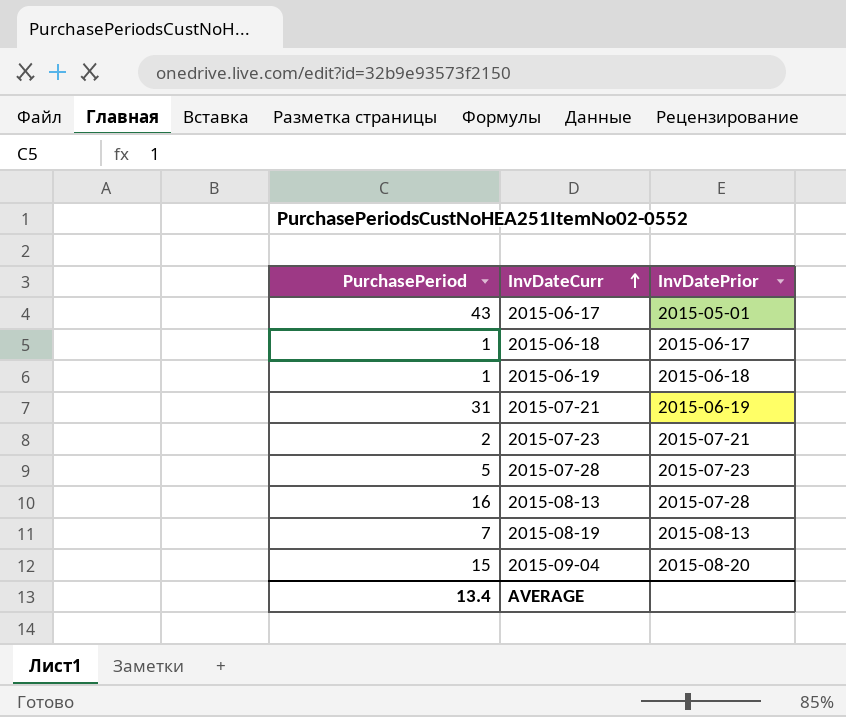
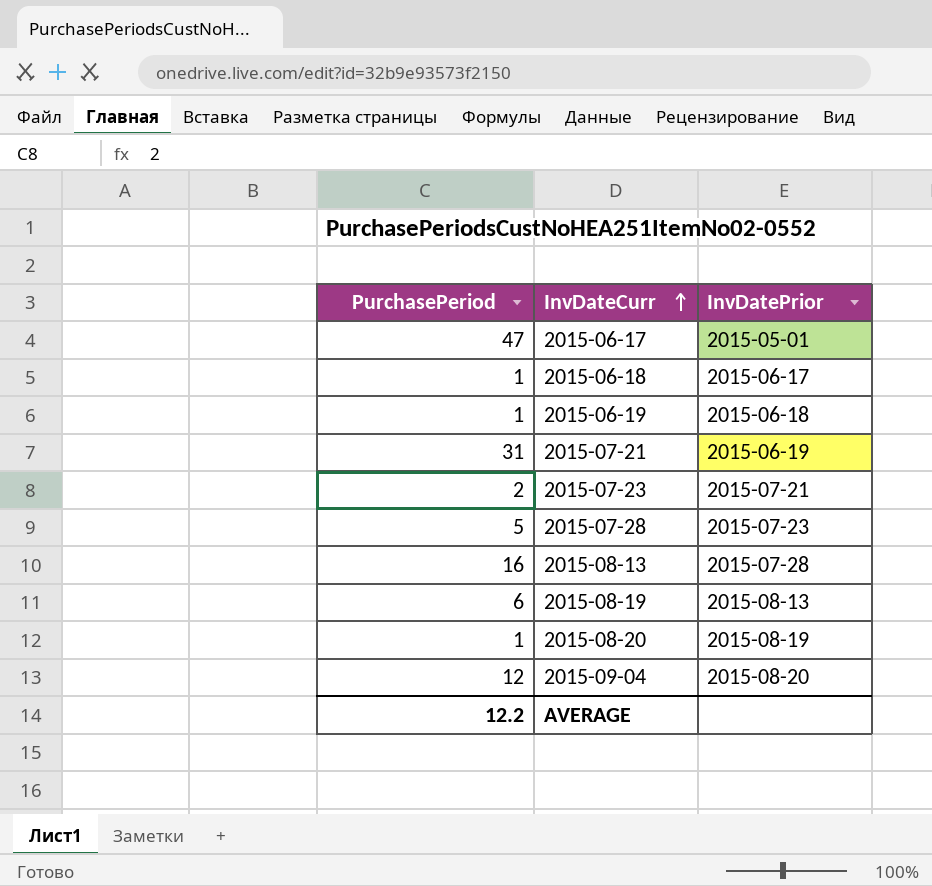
2015-06-17 | PurchasePeriod: 43 -> 47
2015-08-19 | PurchasePeriod: 7 -> 6
row 2015-08-20: none -> 1 | 2015-08-19
2015-09-04 | PurchasePeriod: 15 -> 12
AVERAGE | PurchasePeriod: 13.4 -> 12.2

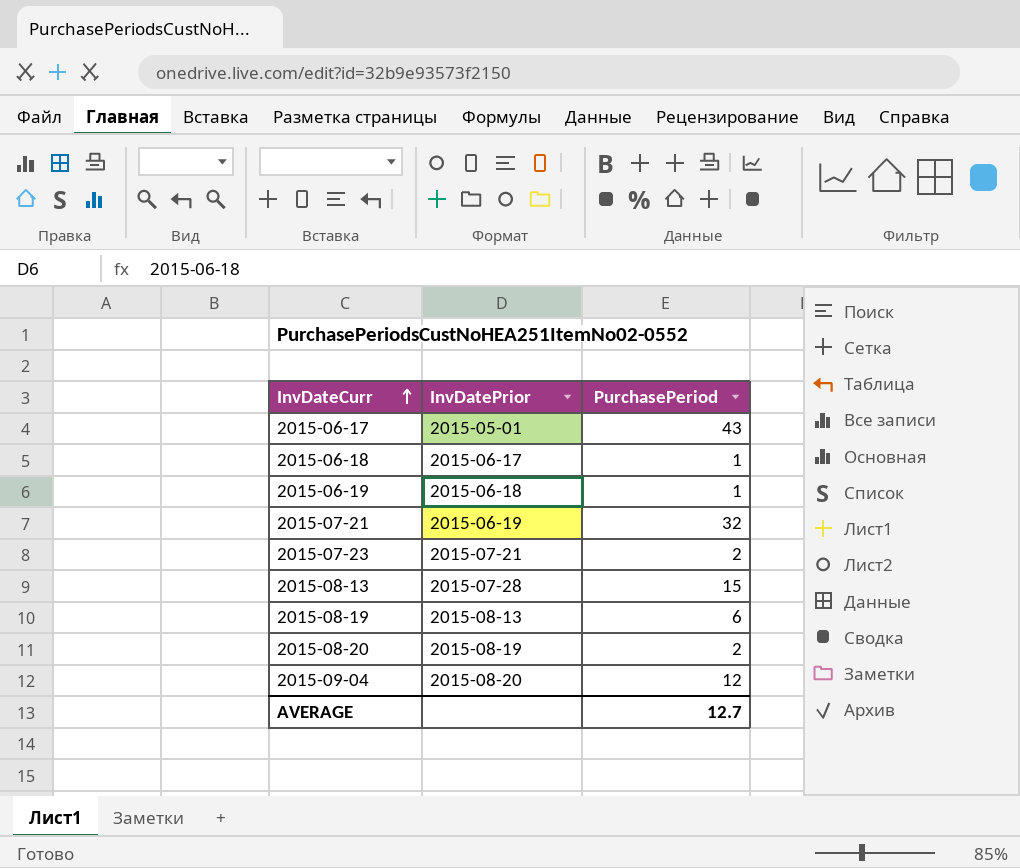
column PurchasePeriod | position: 1 -> 3
row 2015-07-28: 5 | 2015-07-23 -> none
2015-06-17 | PurchasePeriod: 47 -> 43
2015-07-21 | PurchasePeriod: 31 -> 32
2015-08-13 | PurchasePeriod: 16 -> 15
2015-08-20 | PurchasePeriod: 1 -> 2
AVERAGE | PurchasePeriod: 12.2 -> 12.7

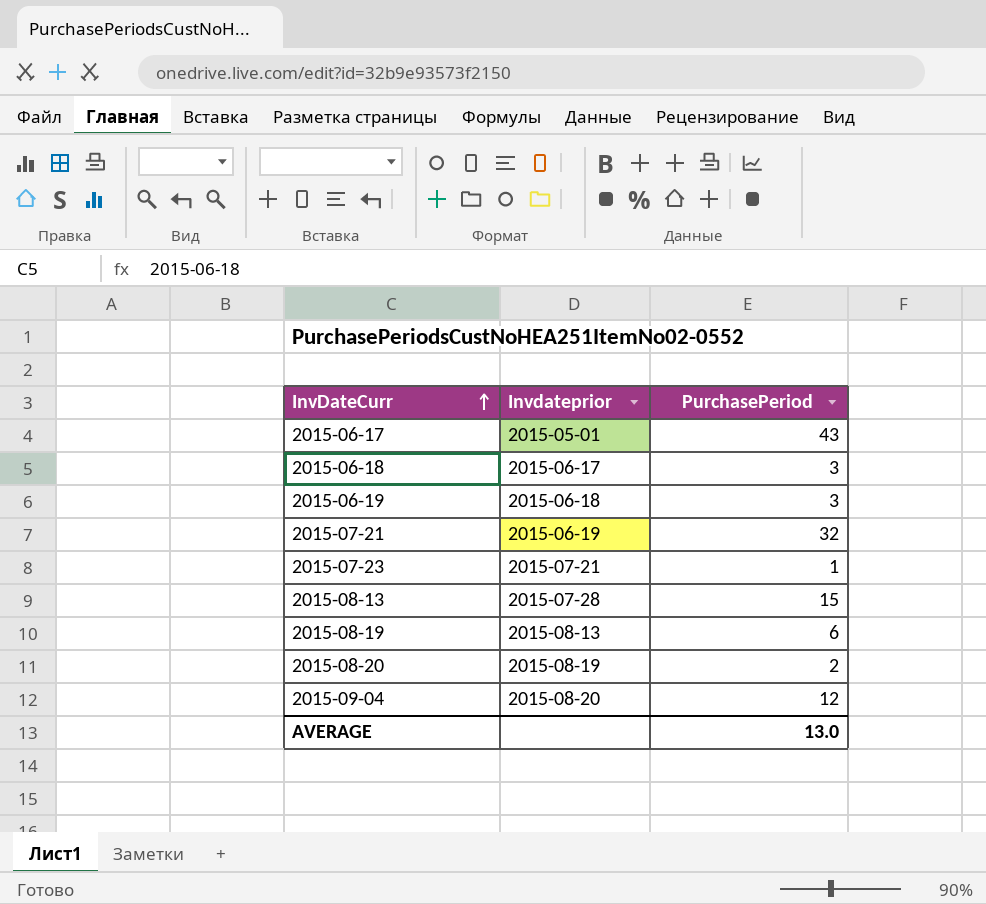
column name: InvDatePrior -> Invdateprior
2015-06-18 | PurchasePeriod: 1 -> 3
2015-06-19 | PurchasePeriod: 1 -> 3
2015-07-23 | PurchasePeriod: 2 -> 1
AVERAGE | PurchasePeriod: 12.7 -> 13.0

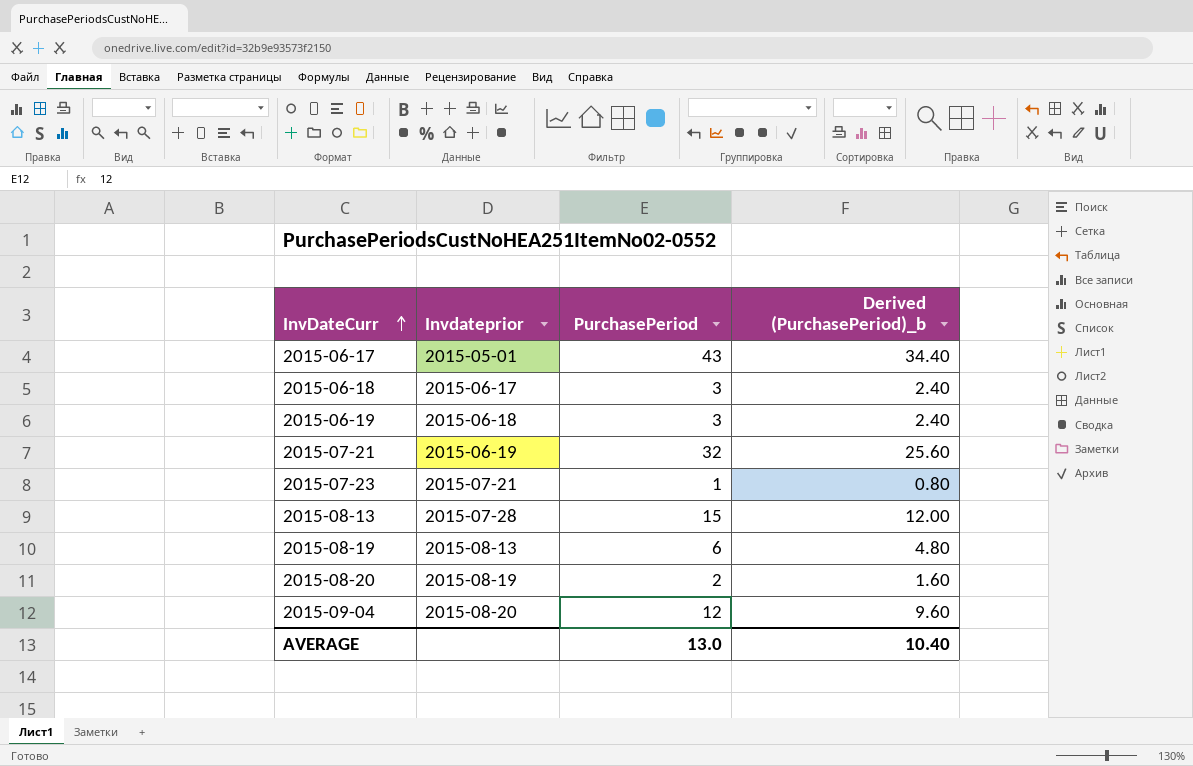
column Derived (PurchasePeriod)_b | formula: none -> [PurchasePeriod] * 0.8

